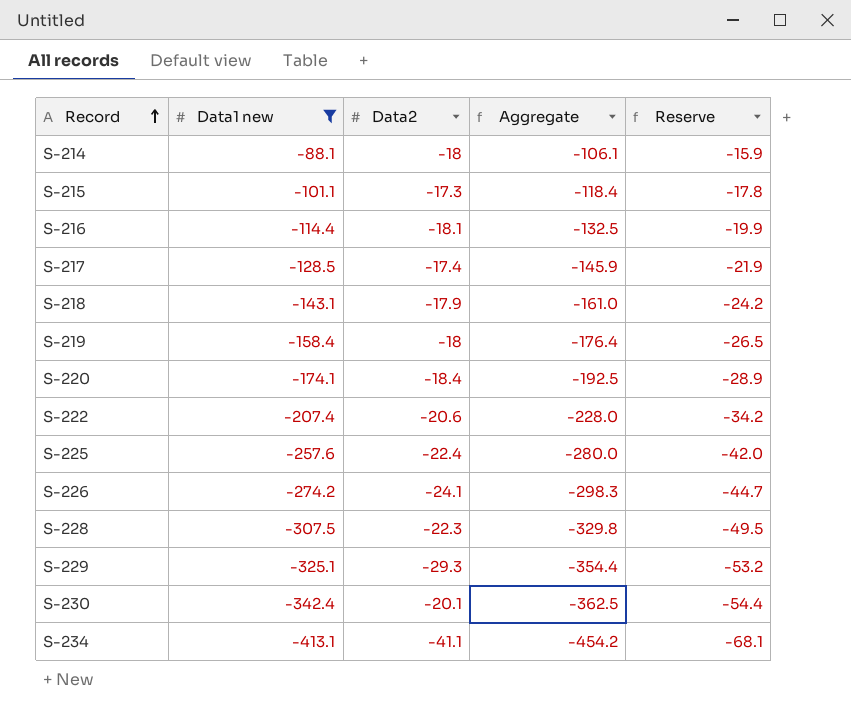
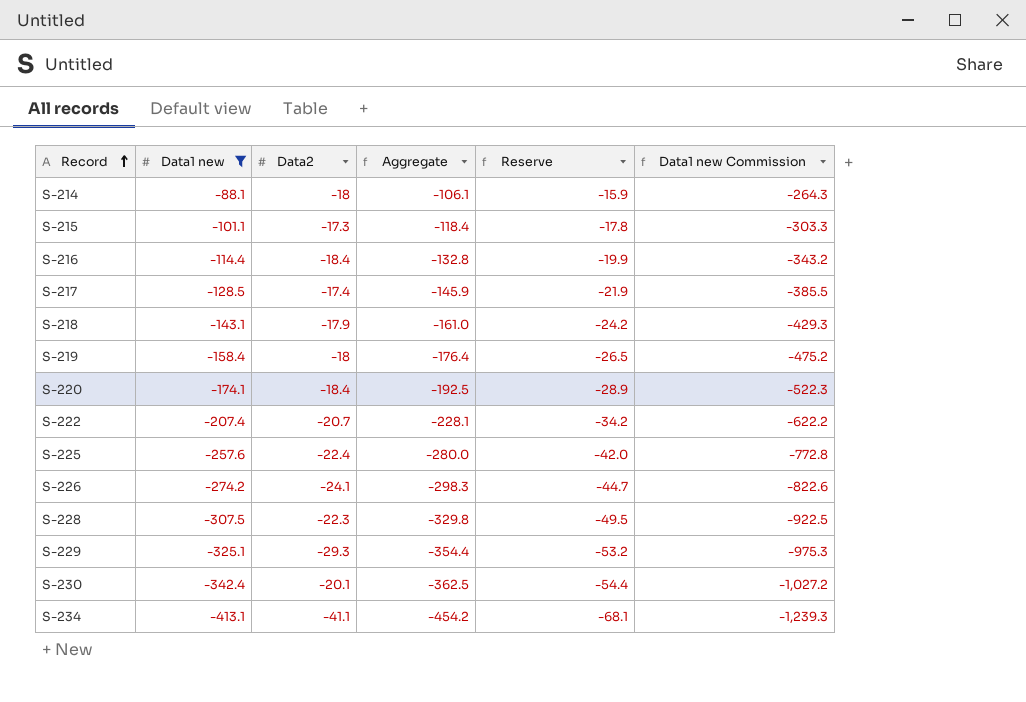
column Data1 new Commission | formula: none -> [Data1 new] * 3
S-216 | Data2: -18.1 -> -18.4
S-216 | Aggregate: -132.5 -> -132.8
S-222 | Data2: -20.6 -> -20.7
S-222 | Aggregate: -228.0 -> -228.1

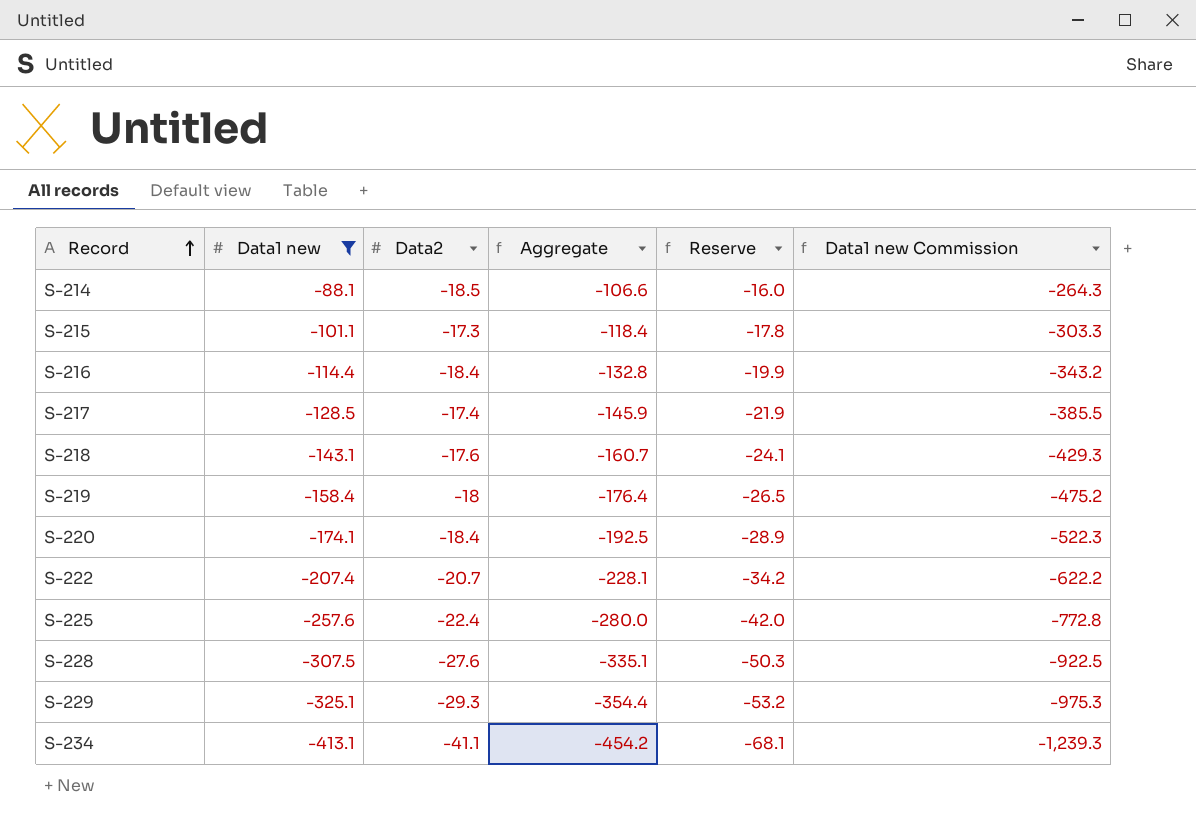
row S-226: -274.2 | -24.1 | -298.3 | -44.7 | -822.6 -> none
row S-230: -342.4 | -20.1 | -362.5 | -54.4 | -1,027.2 -> none
S-214 | Data2: -18 -> -18.5
S-214 | Aggregate: -106.1 -> -106.6
S-214 | Reserve: -15.9 -> -16.0
S-218 | Data2: -17.9 -> -17.6
S-218 | Aggregate: -161.0 -> -160.7
S-218 | Reserve: -24.2 -> -24.1
S-228 | Data2: -22.3 -> -27.6
S-228 | Aggregate: -329.8 -> -335.1
S-228 | Reserve: -49.5 -> -50.3

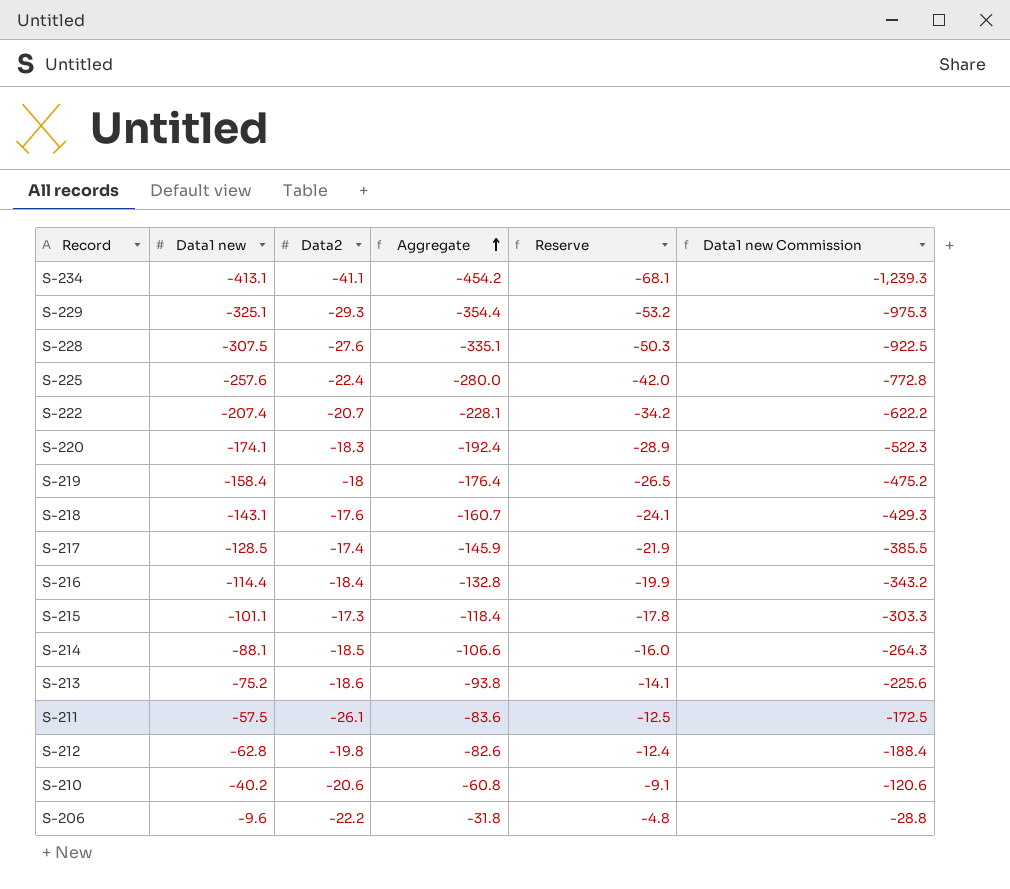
filter: Data1 new <= -88.1 -> none
row order: Record ascending -> Aggregate ascending
S-220 | Data2: -18.4 -> -18.3
S-220 | Aggregate: -192.5 -> -192.4

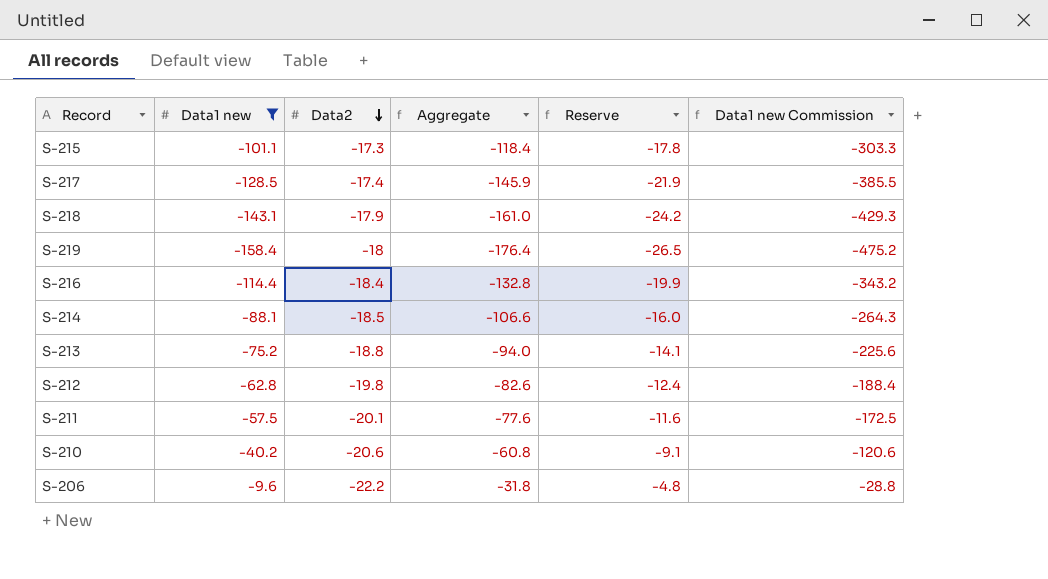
filter: none -> Data1 new >= -158.4
row order: Aggregate ascending -> Data2 descending
S-218 | Data2: -17.6 -> -17.9
S-218 | Aggregate: -160.7 -> -161.0
S-218 | Reserve: -24.1 -> -24.2
S-213 | Data2: -18.6 -> -18.8
S-213 | Aggregate: -93.8 -> -94.0
S-211 | Data2: -26.1 -> -20.1
S-211 | Aggregate: -83.6 -> -77.6
S-211 | Reserve: -12.5 -> -11.6

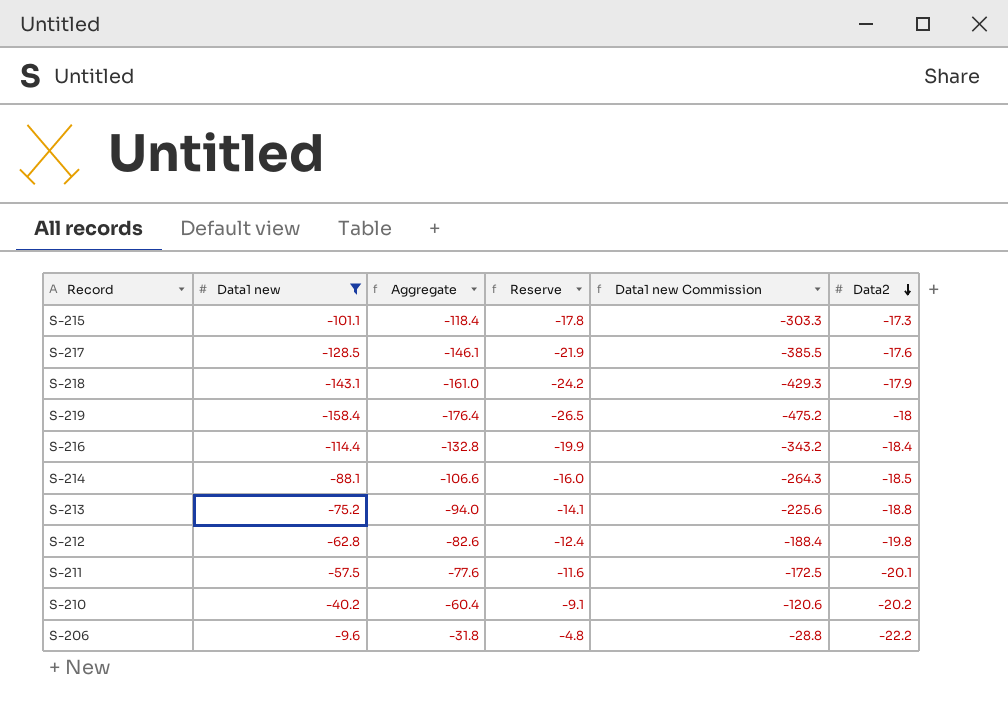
column Data2 | position: 3 -> 6
S-217 | Aggregate: -145.9 -> -146.1
S-217 | Data2: -17.4 -> -17.6
S-210 | Aggregate: -60.8 -> -60.4
S-210 | Data2: -20.6 -> -20.2

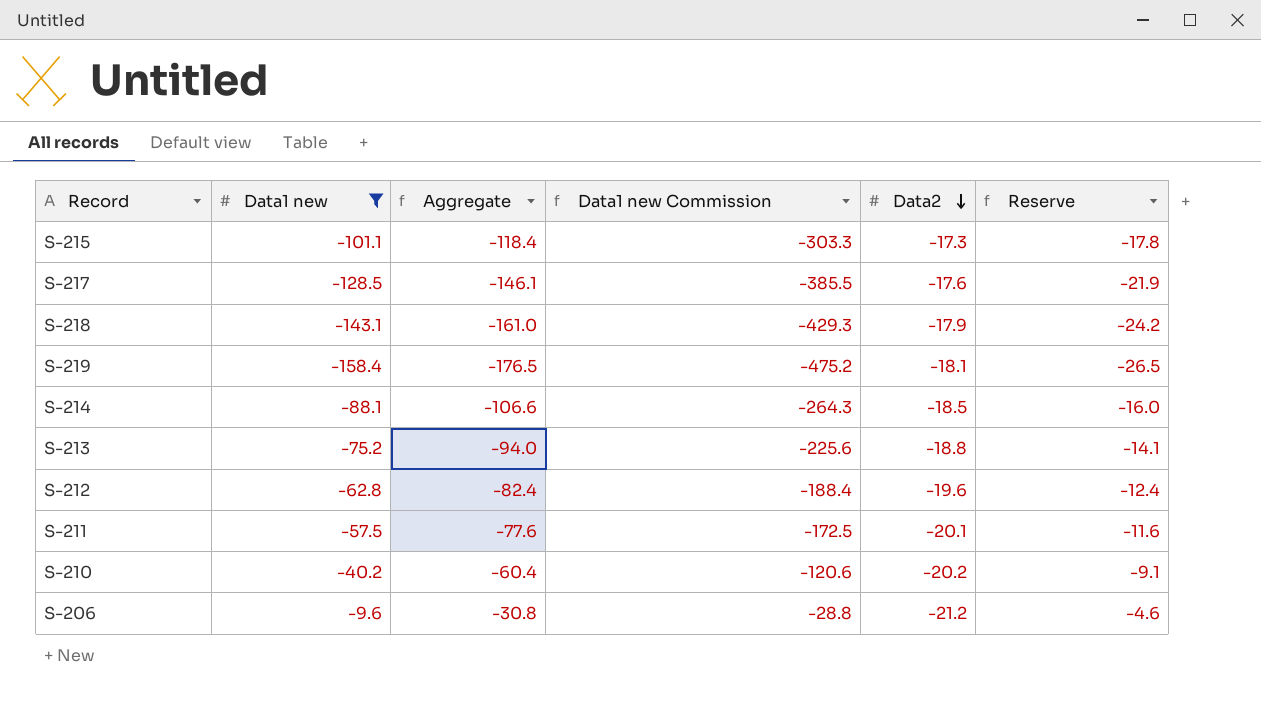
column Reserve | position: 4 -> 6
row S-216: -114.4 | -132.8 | -19.9 | -343.2 | -18.4 -> none
S-219 | Aggregate: -176.4 -> -176.5
S-219 | Data2: -18 -> -18.1
S-212 | Aggregate: -82.6 -> -82.4
S-212 | Data2: -19.8 -> -19.6
S-206 | Aggregate: -31.8 -> -30.8
S-206 | Data2: -22.2 -> -21.2
S-206 | Reserve: -4.8 -> -4.6

